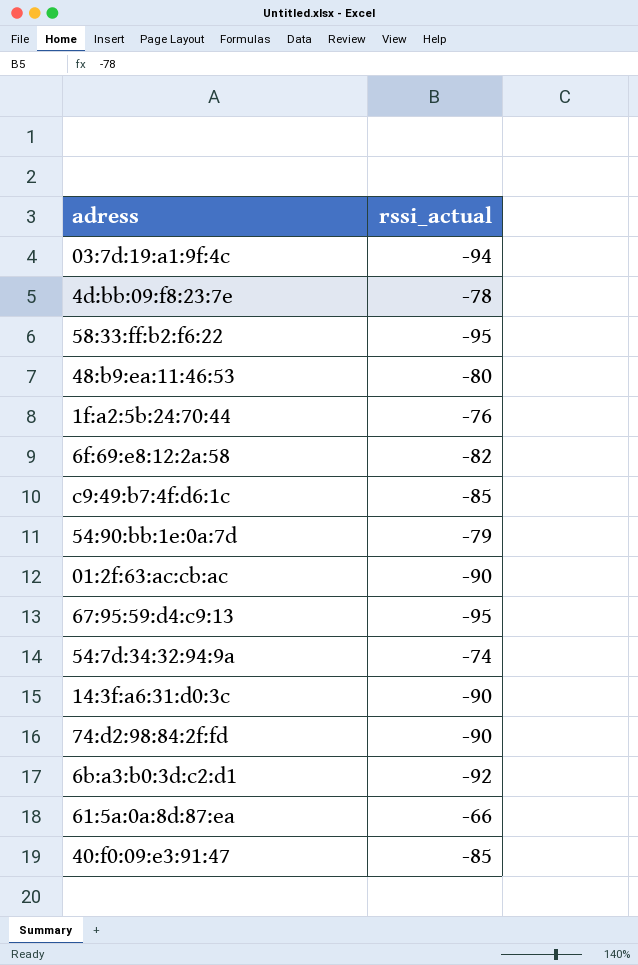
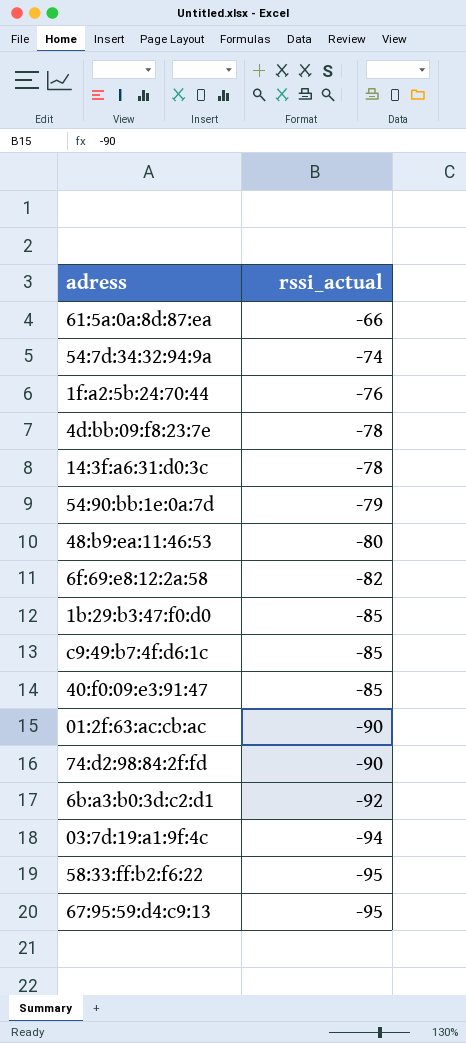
row order: none -> rssi_actual descending
14:3f:a6:31:d0:3c | rssi_actual: -90 -> -78
row 1b:29:b3:47:f0:d0: none -> -85

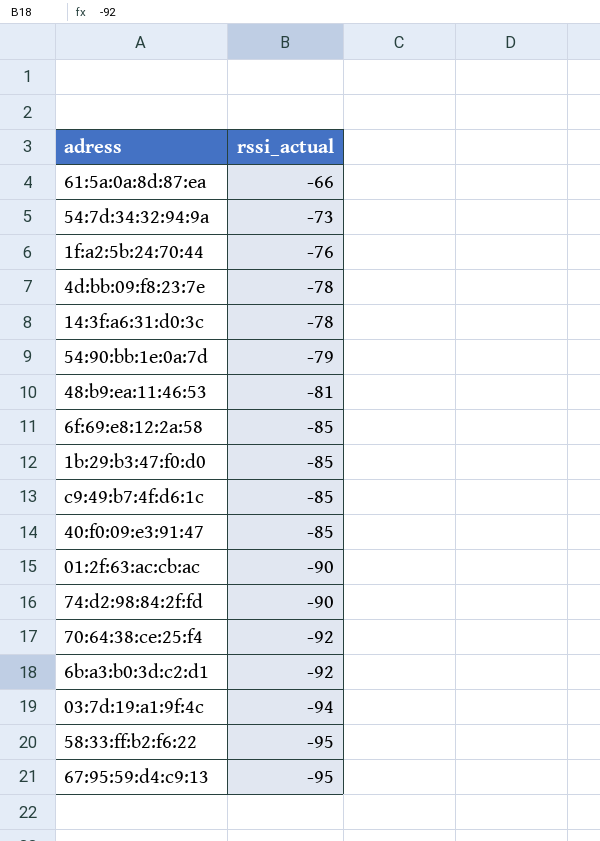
54:7d:34:32:94:9a | rssi_actual: -74 -> -73
48:b9:ea:11:46:53 | rssi_actual: -80 -> -81
6f:69:e8:12:2a:58 | rssi_actual: -82 -> -85
row 70:64:38:ce:25:f4: none -> -92

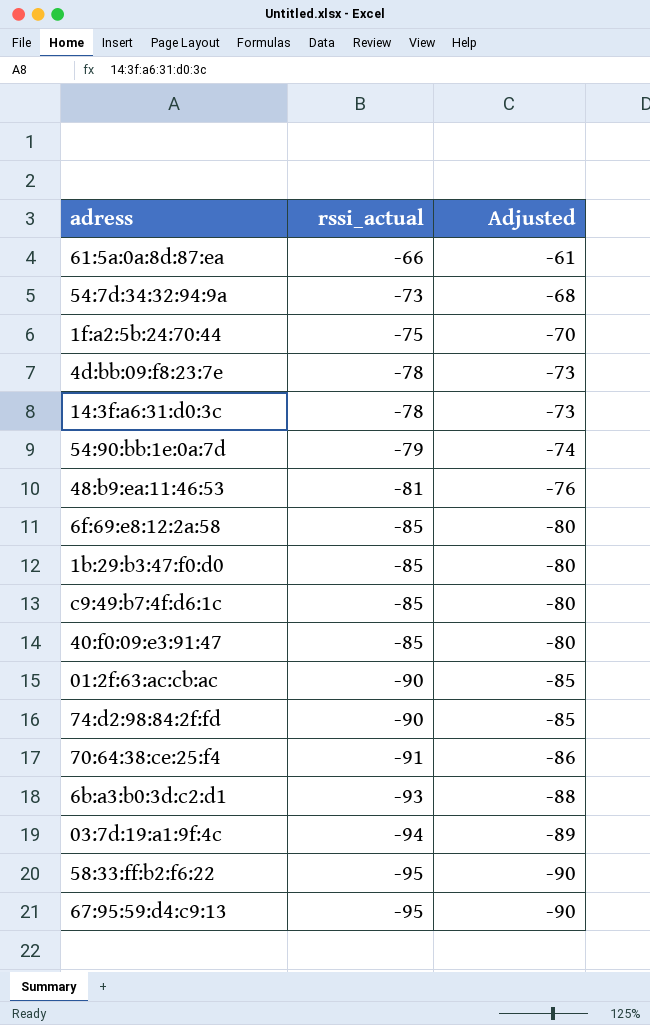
column Adjusted | formula: none -> [rssi_actual] + 5
1f:a2:5b:24:70:44 | rssi_actual: -76 -> -75
70:64:38:ce:25:f4 | rssi_actual: -92 -> -91
6b:a3:b0:3d:c2:d1 | rssi_actual: -92 -> -93

